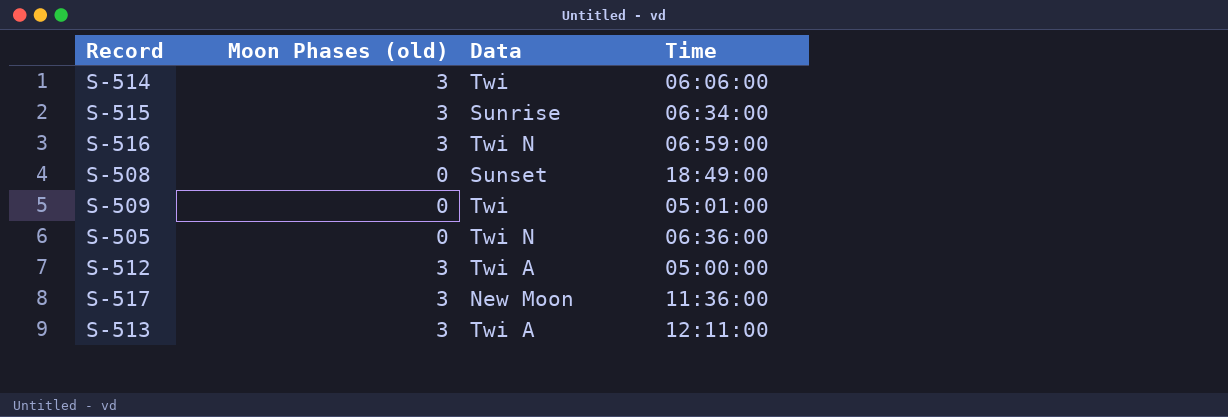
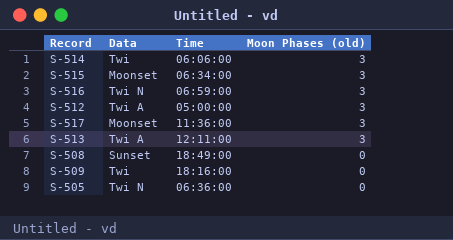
row order: none -> Moon Phases (old) descending
column Moon Phases (old) | position: 2 -> 4
S-515 | Data: Sunrise -> Moonset
S-517 | Data: New Moon -> Moonset
S-509 | Time: 05:01:00 -> 18:16:00

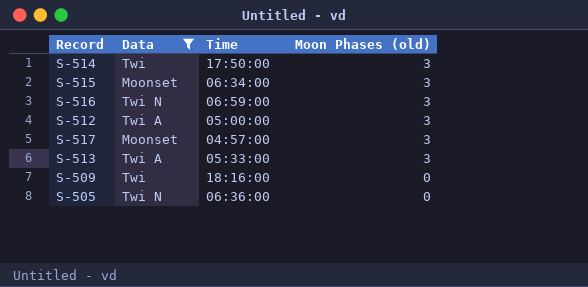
filter: none -> Data != Sunset
S-514 | Time: 06:06:00 -> 17:50:00
S-517 | Time: 11:36:00 -> 04:57:00
S-513 | Time: 12:11:00 -> 05:33:00

